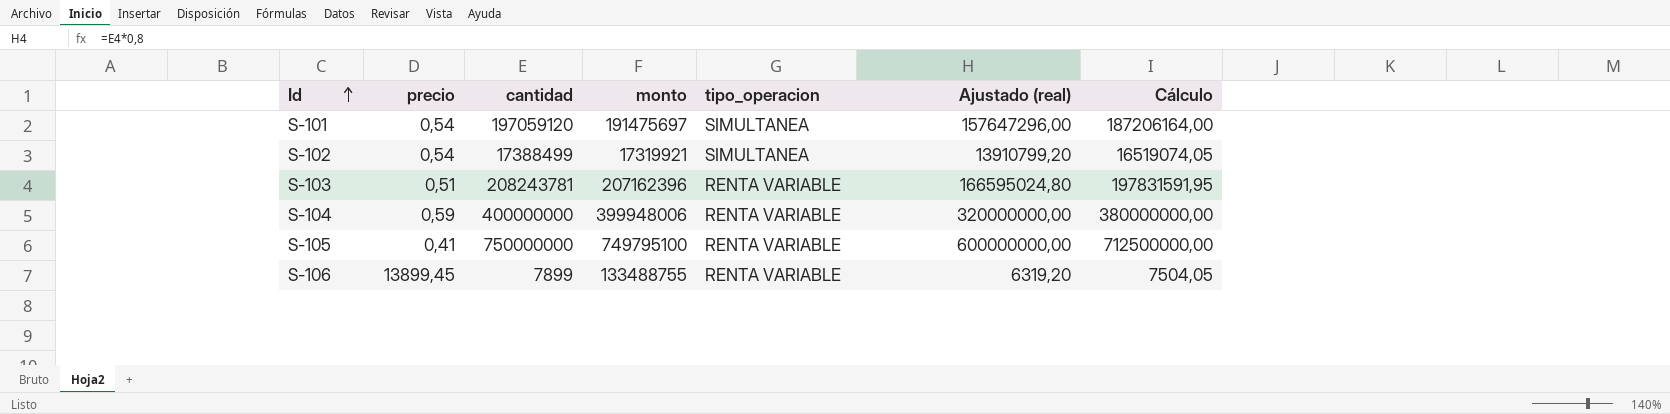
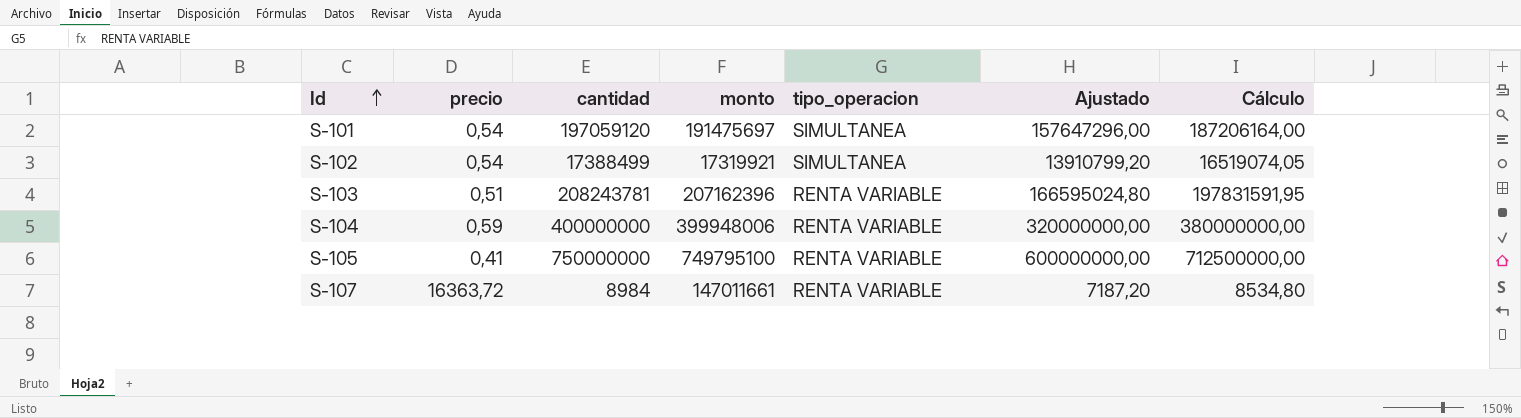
column name: Ajustado (real) -> Ajustado
row S-106: 13899,45 | 7899 | 133488755 | RENTA VARIABLE | 6319,20 | 7504,05 -> none
row S-107: none -> 16363,72 | 8984 | 147011661 | RENTA VARIABLE | 7187,20 | 8534,80

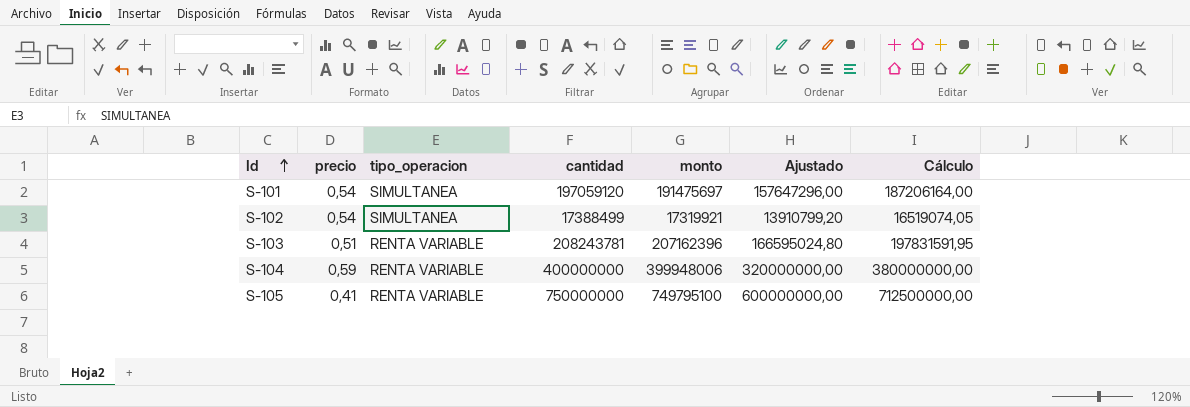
column tipo_operacion | position: 5 -> 3
row S-107: 16363,72 | 8984 | 147011661 | RENTA VARIABLE | 7187,20 | 8534,80 -> none

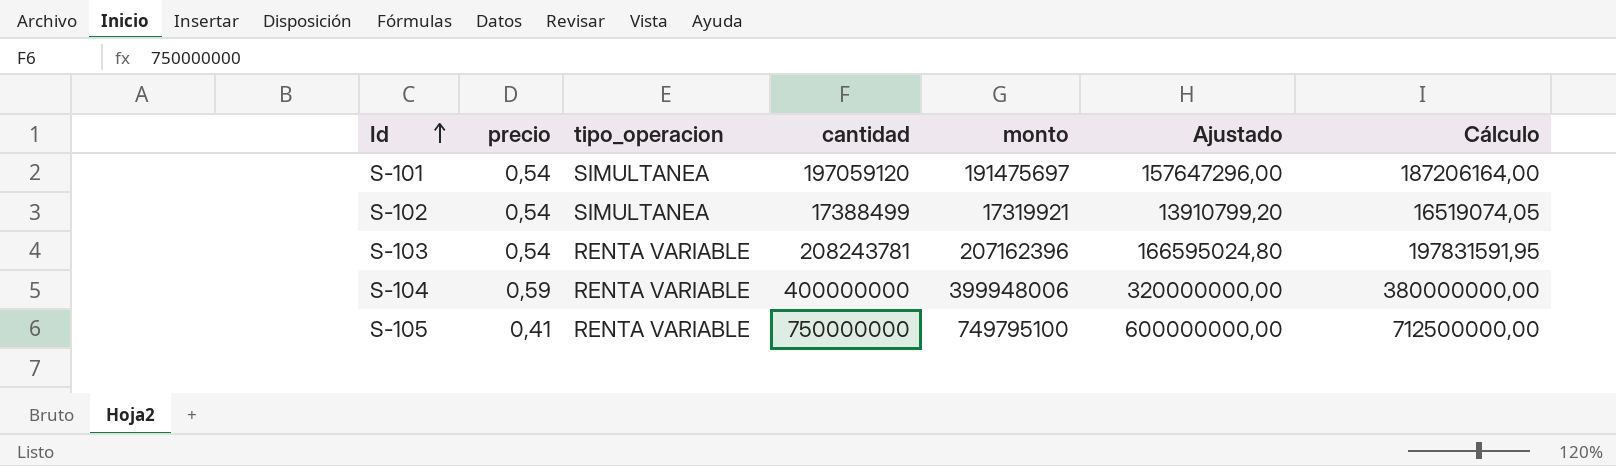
S-103 | precio: 0,51 -> 0,54

